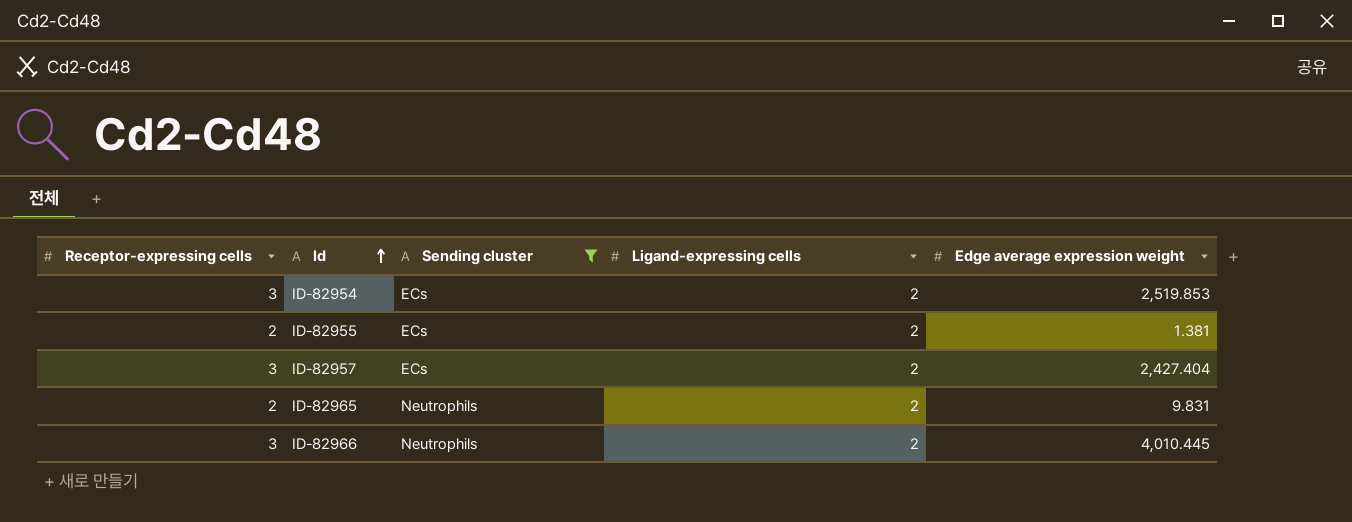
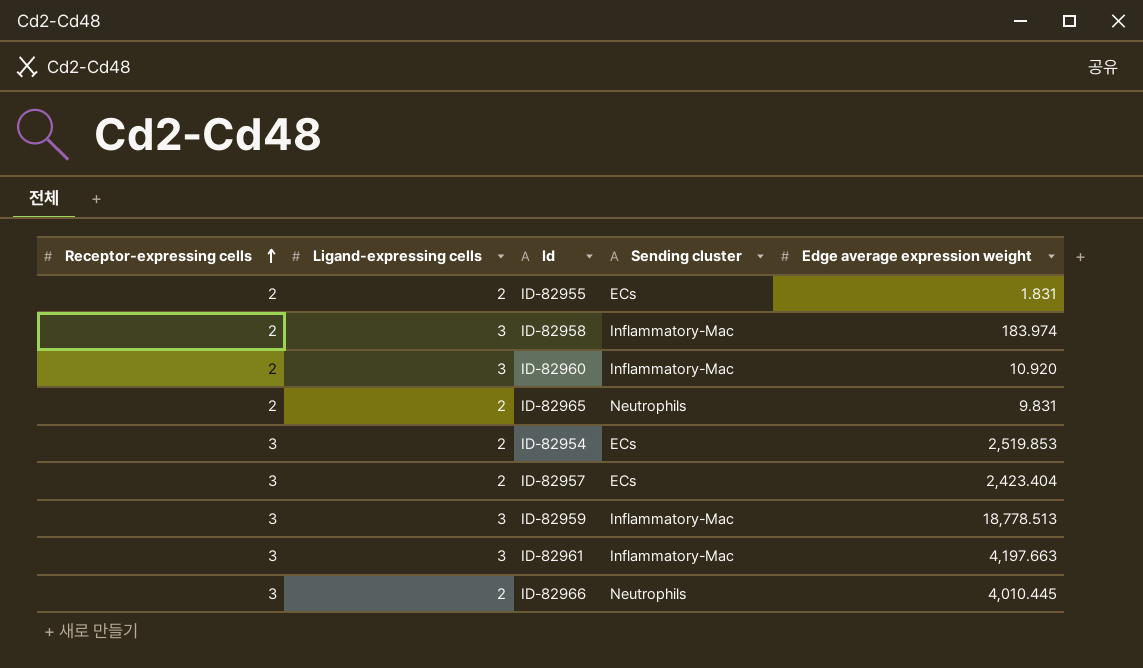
filter: Sending cluster != Inflammatory-Mac -> none
row order: Id ascending -> Receptor-expressing cells ascending
column Ligand-expressing cells | position: 4 -> 2
ID-82955 | Edge average expression weight: 1.381 -> 1.831
ID-82957 | Edge average expression weight: 2,427.404 -> 2,423.404

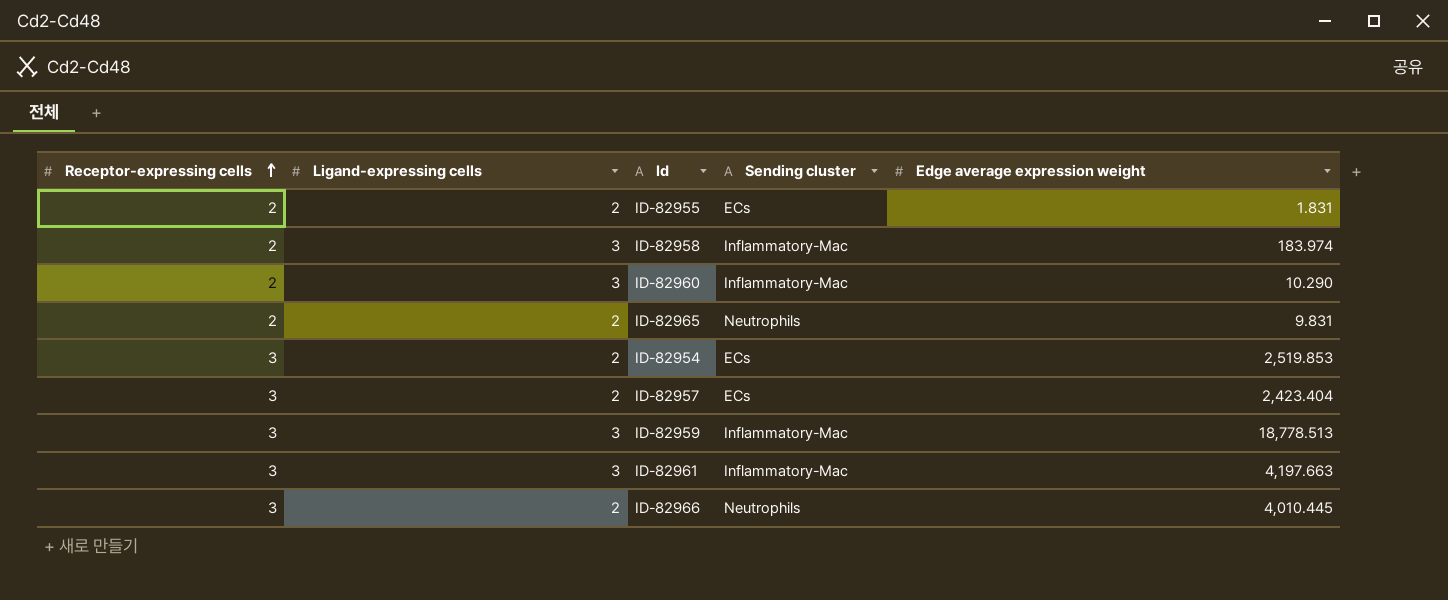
ID-82960 | Edge average expression weight: 10.920 -> 10.290

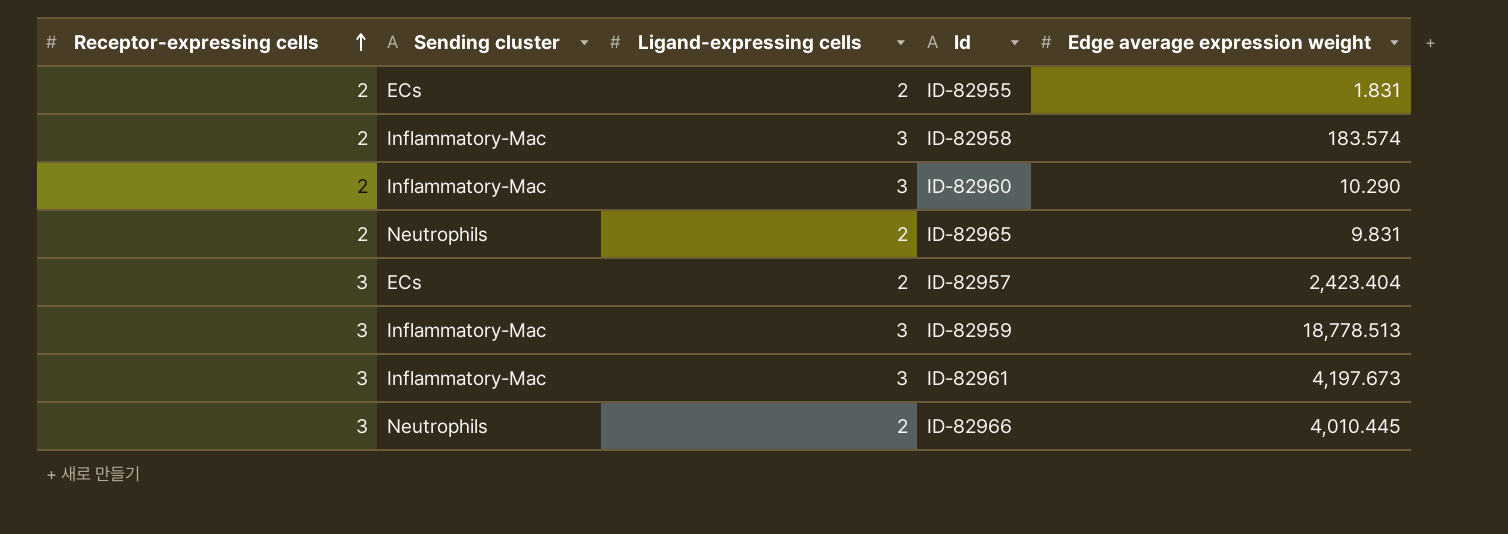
column Sending cluster | position: 4 -> 2
row ID-82954: 3 | 2 | ECs | 2,519.853 -> none
ID-82958 | Edge average expression weight: 183.974 -> 183.574
ID-82961 | Edge average expression weight: 4,197.663 -> 4,197.673

